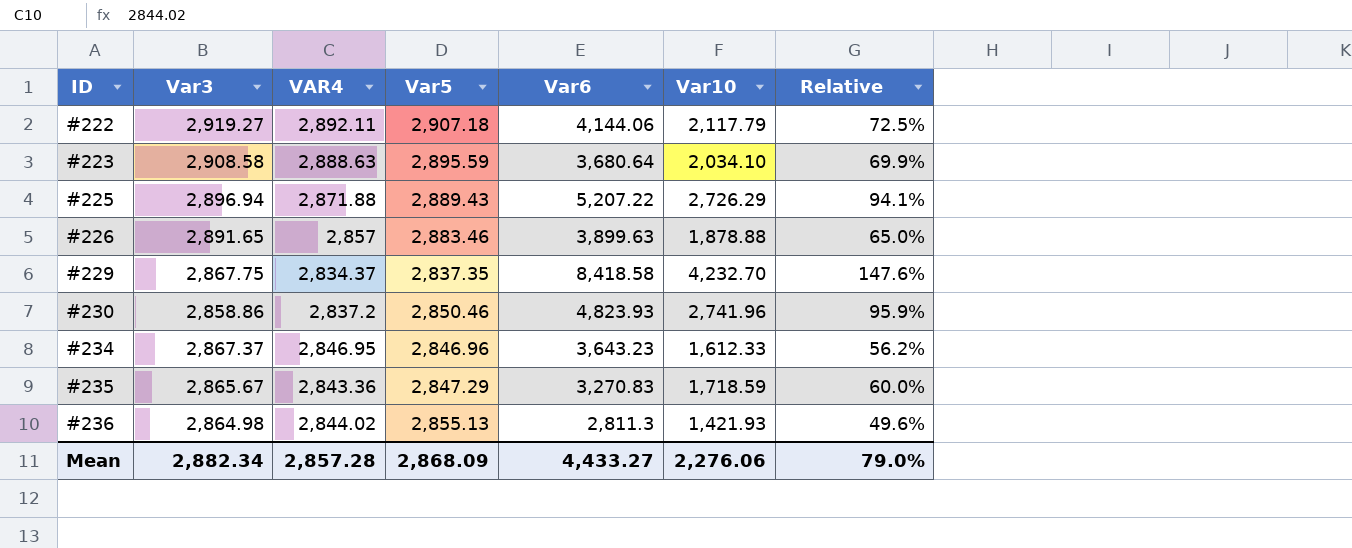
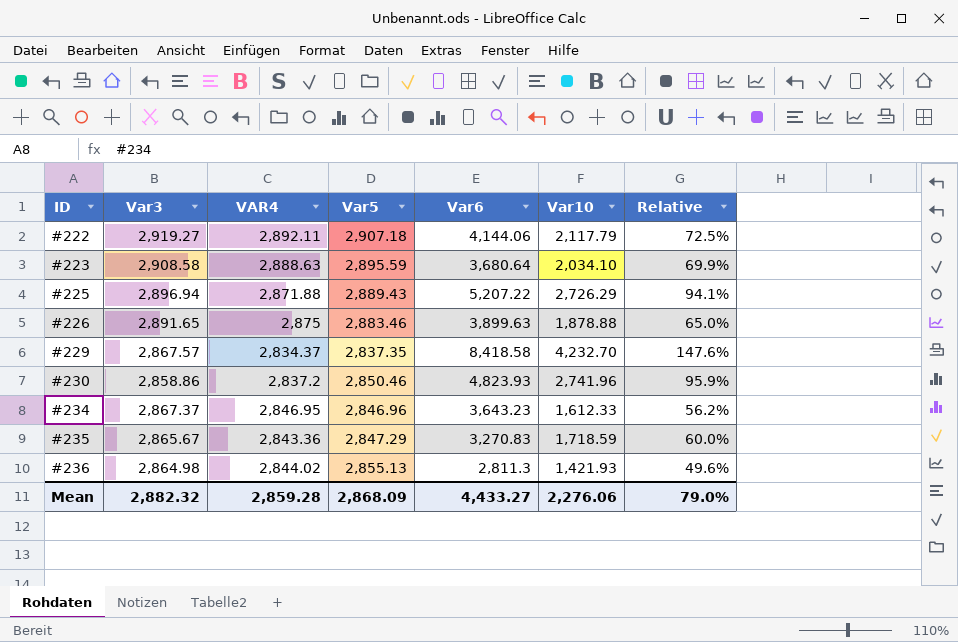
#226 | VAR4: 2,857 -> 2,875
#229 | Var3: 2,867.75 -> 2,867.57
Mean | Var3: 2,882.34 -> 2,882.32
Mean | VAR4: 2,857.28 -> 2,859.28

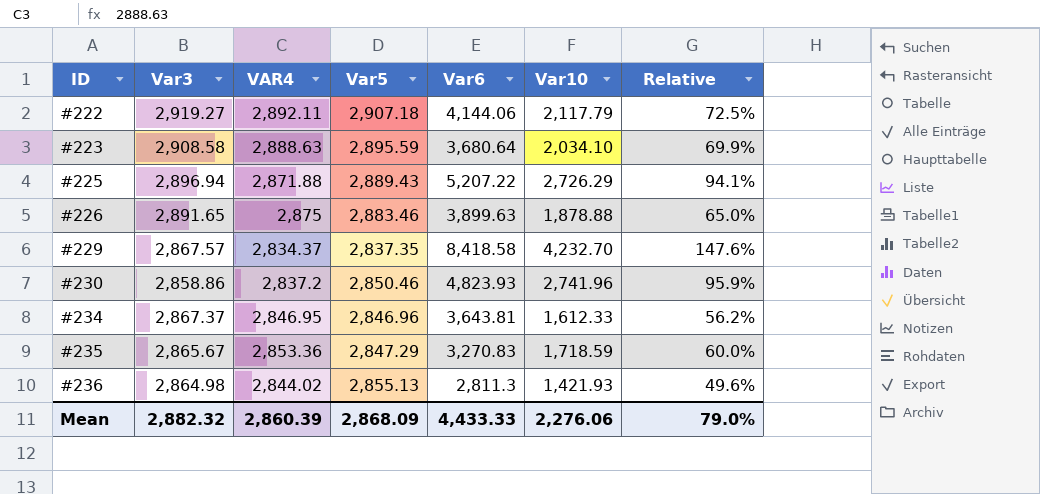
#234 | Var6: 3,643.23 -> 3,643.81
#235 | VAR4: 2,843.36 -> 2,853.36
Mean | VAR4: 2,859.28 -> 2,860.39
Mean | Var6: 4,433.27 -> 4,433.33

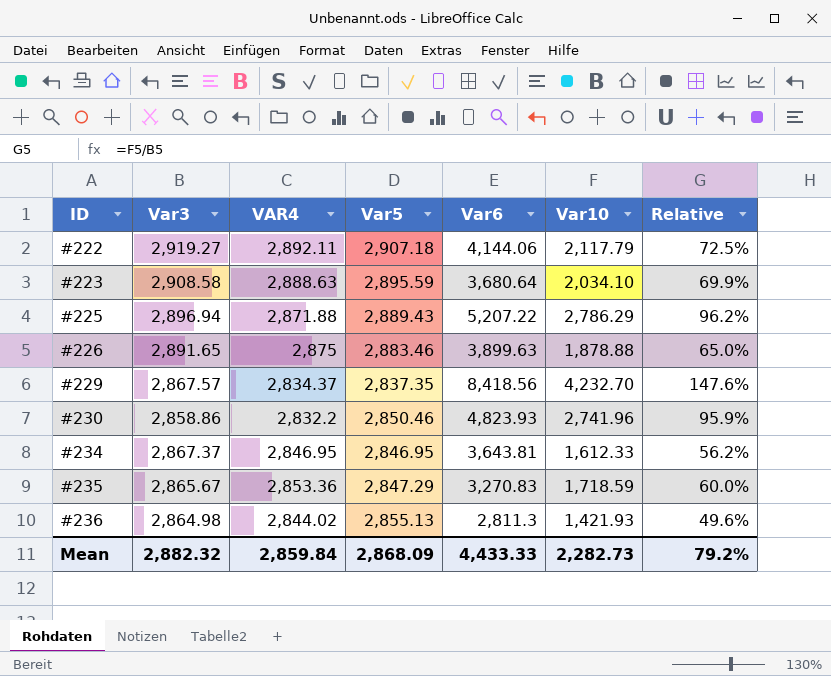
#225 | Var10: 2,726.29 -> 2,786.29
#225 | Relative: 94.1% -> 96.2%
#229 | Var6: 8,418.58 -> 8,418.56
#230 | VAR4: 2,837.2 -> 2,832.2
#234 | Var5: 2,846.96 -> 2,846.95
Mean | VAR4: 2,860.39 -> 2,859.84
Mean | Var10: 2,276.06 -> 2,282.73
Mean | Relative: 79.0% -> 79.2%

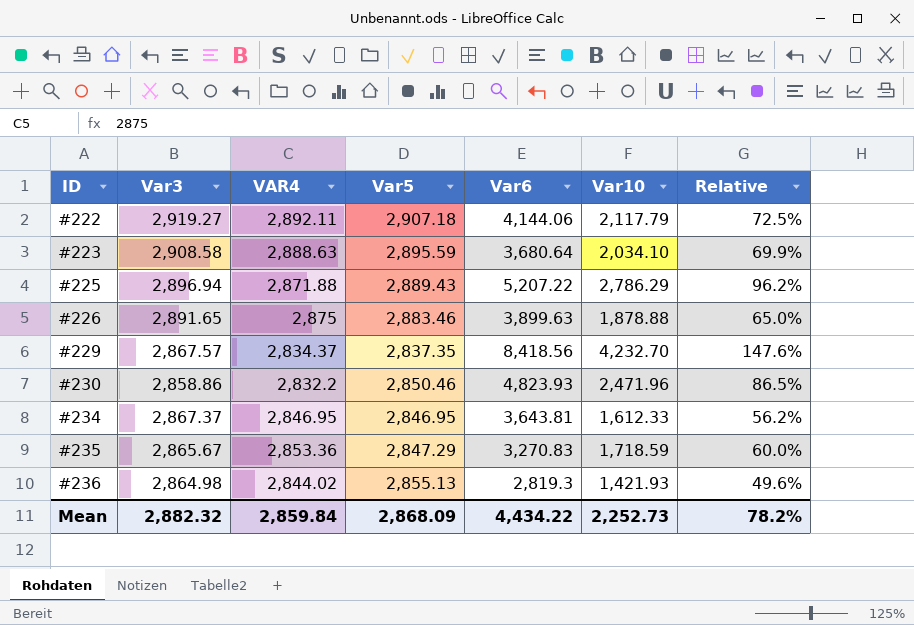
#230 | Var10: 2,741.96 -> 2,471.96
#230 | Relative: 95.9% -> 86.5%
#236 | Var6: 2,811.3 -> 2,819.3
Mean | Var6: 4,433.33 -> 4,434.22
Mean | Var10: 2,282.73 -> 2,252.73
Mean | Relative: 79.2% -> 78.2%

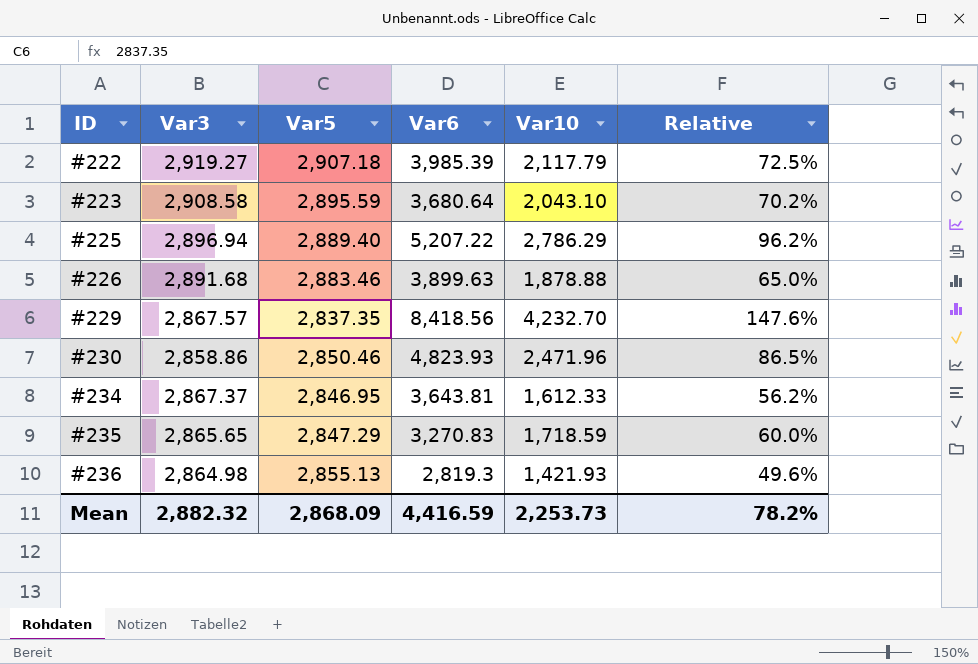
column VAR4 | position: 3 -> none
#222 | Var6: 4,144.06 -> 3,985.39
#223 | Var10: 2,034.10 -> 2,043.10
#223 | Relative: 69.9% -> 70.2%
#225 | Var5: 2,889.43 -> 2,889.40
#226 | Var3: 2,891.65 -> 2,891.68
#235 | Var3: 2,865.67 -> 2,865.65
Mean | Var6: 4,434.22 -> 4,416.59
Mean | Var10: 2,252.73 -> 2,253.73

